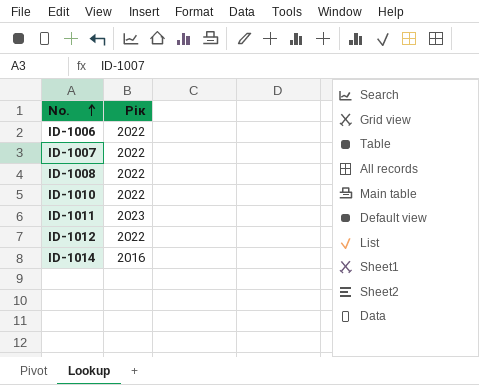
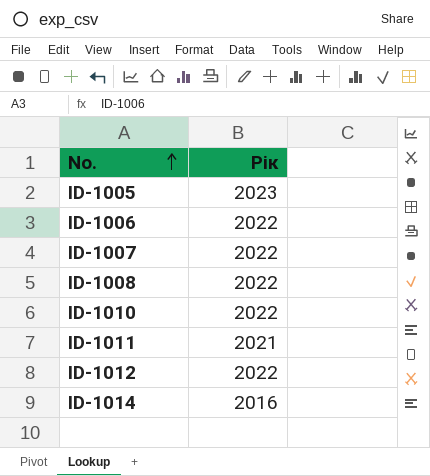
row ID-1005: none -> 2023
ID-1011 | Рік: 2023 -> 2021

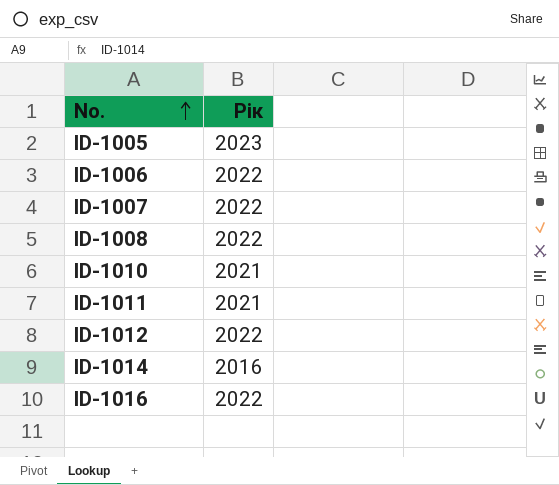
ID-1010 | Рік: 2022 -> 2021
row ID-1016: none -> 2022

